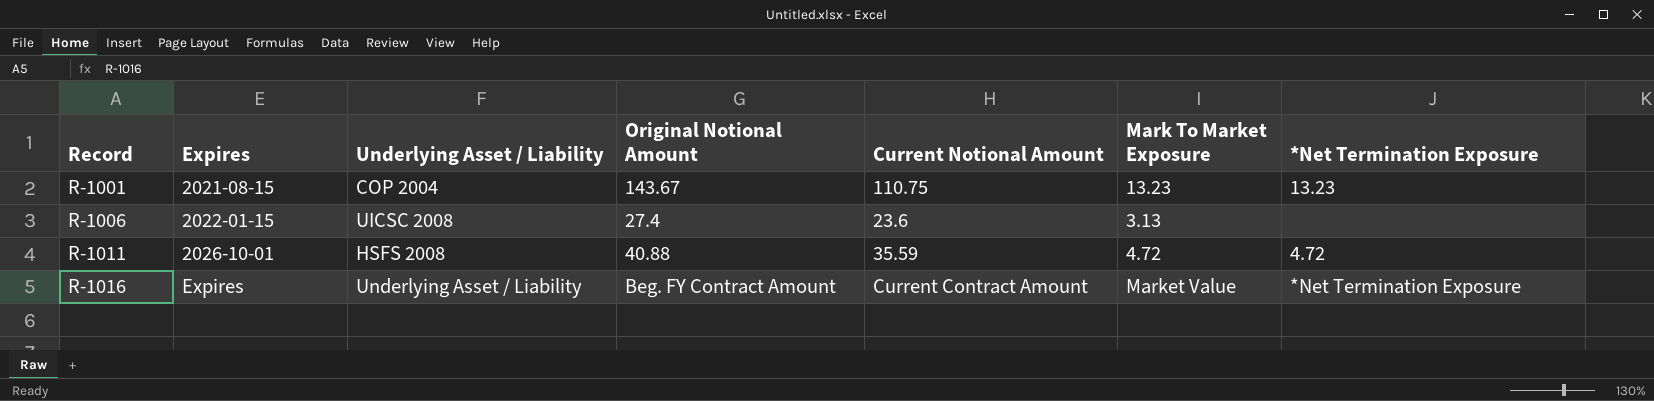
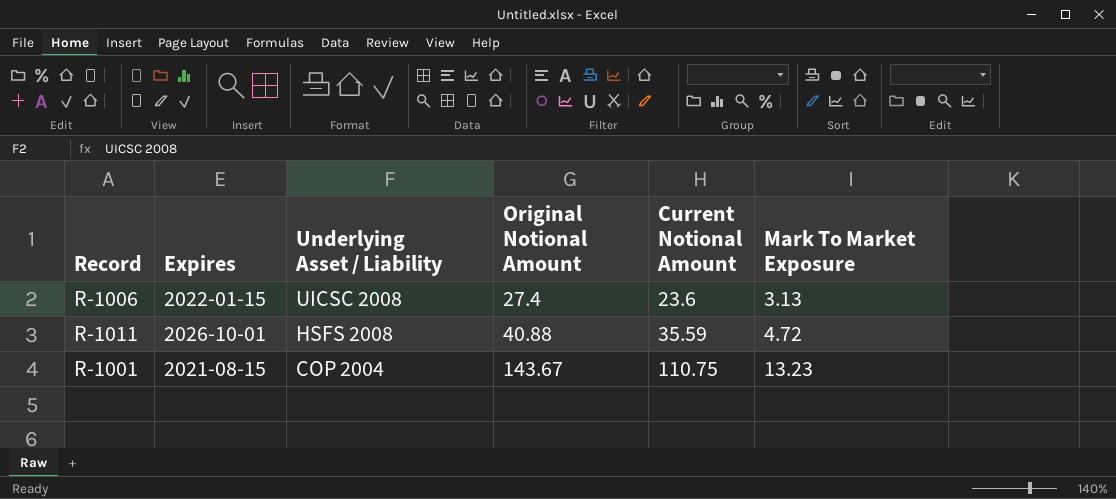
row order: Record ascending -> Underlying Asset / Liability descending
column *Net Termination Exposure | position: 7 -> none
row R-1016: Expires | Underlying Asset / Liability | Beg. FY Contract Amount | Current Contract Amount | Market Value | *Net Termination Exposure -> none

